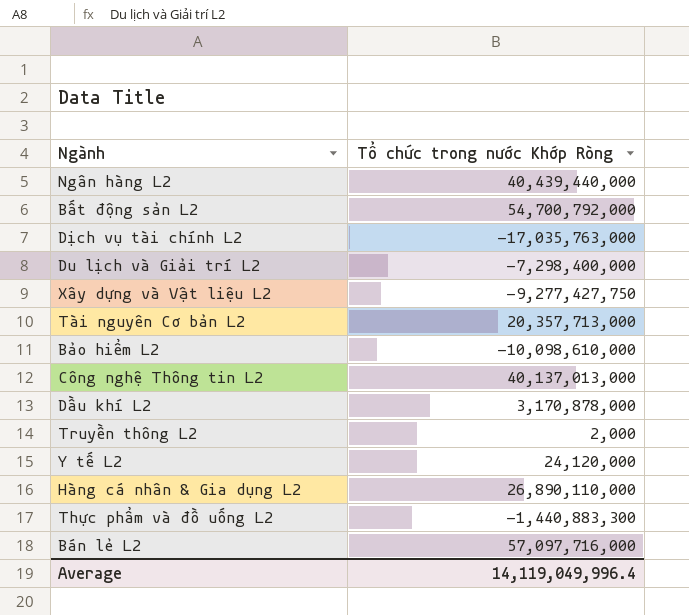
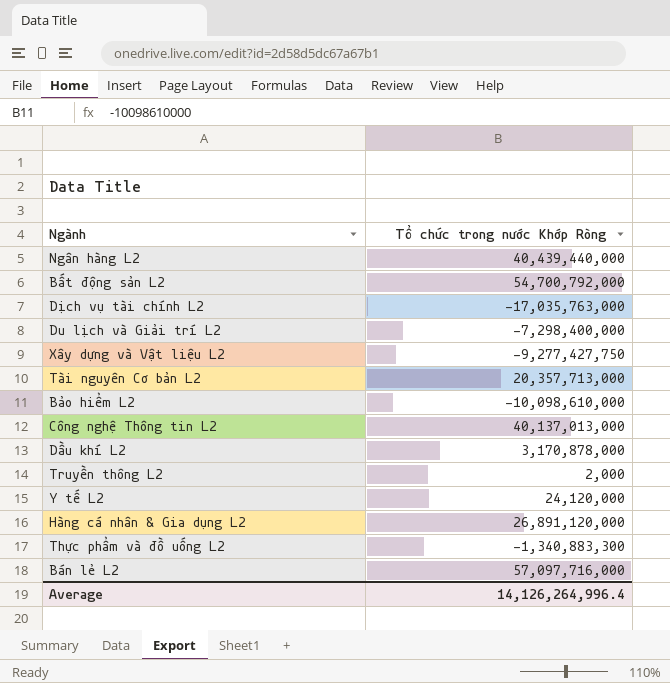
Hàng cá nhân & Gia dụng L2 | Tổ chức trong nước Khớp Ròng: 26,890,110,000 -> 26,891,120,000
Thực phẩm và đồ uống L2 | Tổ chức trong nước Khớp Ròng: -1,440,883,300 -> -1,340,883,300
Average | Tổ chức trong nước Khớp Ròng: 14,119,049,996.4 -> 14,126,264,996.4

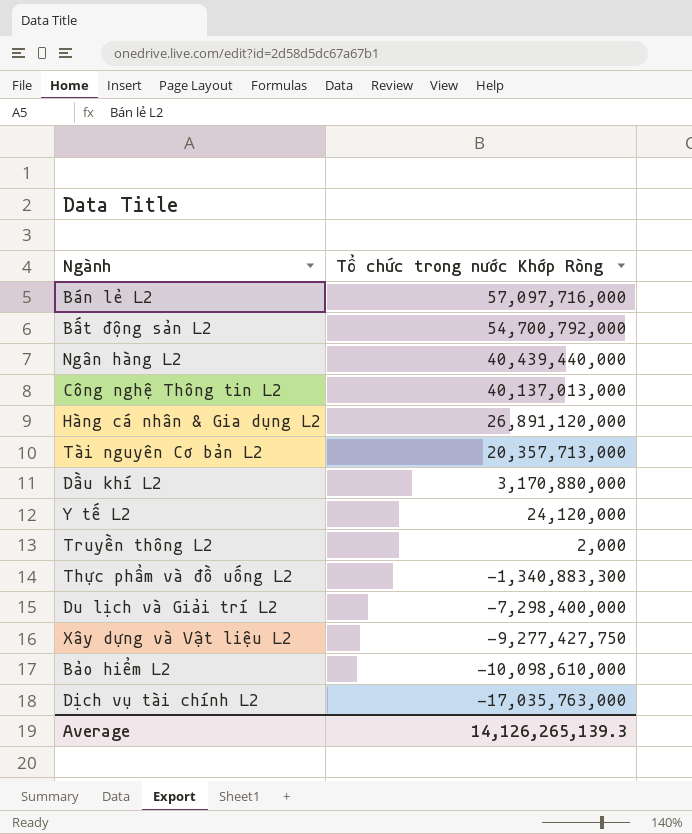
row order: none -> Tổ chức trong nước Khớp Ròng descending
Dầu khí L2 | Tổ chức trong nước Khớp Ròng: 3,170,878,000 -> 3,170,880,000
Average | Tổ chức trong nước Khớp Ròng: 14,126,264,996.4 -> 14,126,265,139.3

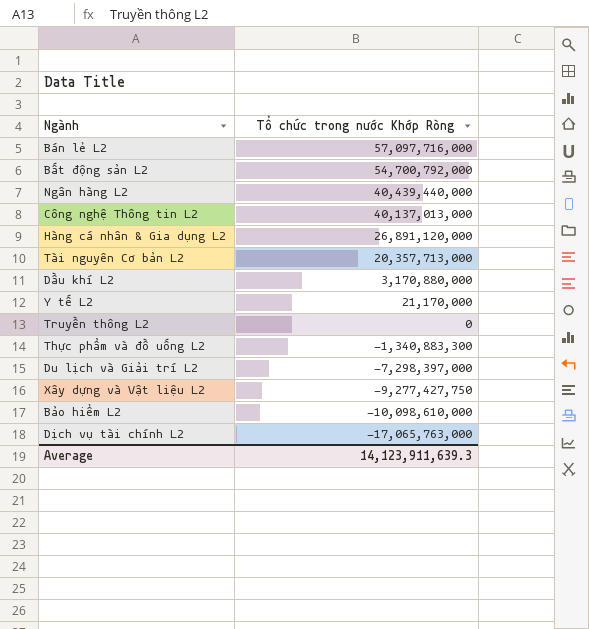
Y tế L2 | Tổ chức trong nước Khớp Ròng: 24,120,000 -> 21,170,000
Truyền thông L2 | Tổ chức trong nước Khớp Ròng: 2,000 -> 0
Du lịch và Giải trí L2 | Tổ chức trong nước Khớp Ròng: -7,298,400,000 -> -7,298,397,000
Dịch vụ tài chính L2 | Tổ chức trong nước Khớp Ròng: -17,035,763,000 -> -17,065,763,000
Average | Tổ chức trong nước Khớp Ròng: 14,126,265,139.3 -> 14,123,911,639.3

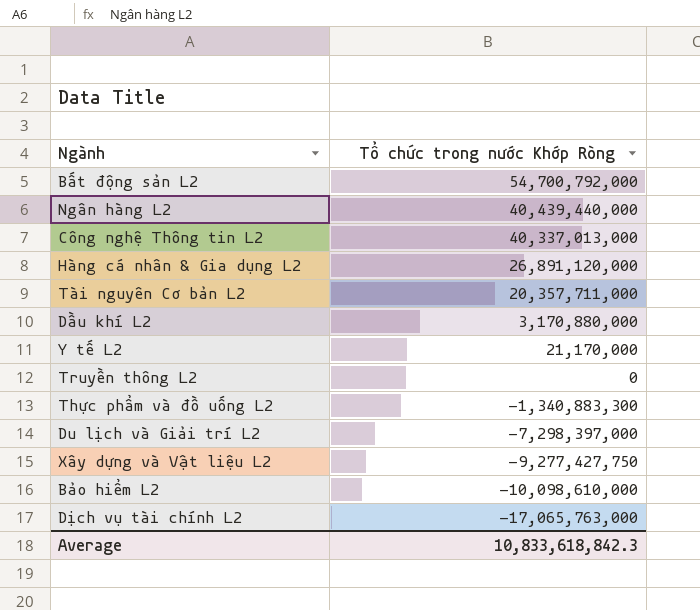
row Bán lẻ L2: 57,097,716,000 -> none
Công nghệ Thông tin L2 | Tổ chức trong nước Khớp Ròng: 40,137,013,000 -> 40,337,013,000
Tài nguyên Cơ bản L2 | Tổ chức trong nước Khớp Ròng: 20,357,713,000 -> 20,357,711,000
Average | Tổ chức trong nước Khớp Ròng: 14,123,911,639.3 -> 10,833,618,842.3

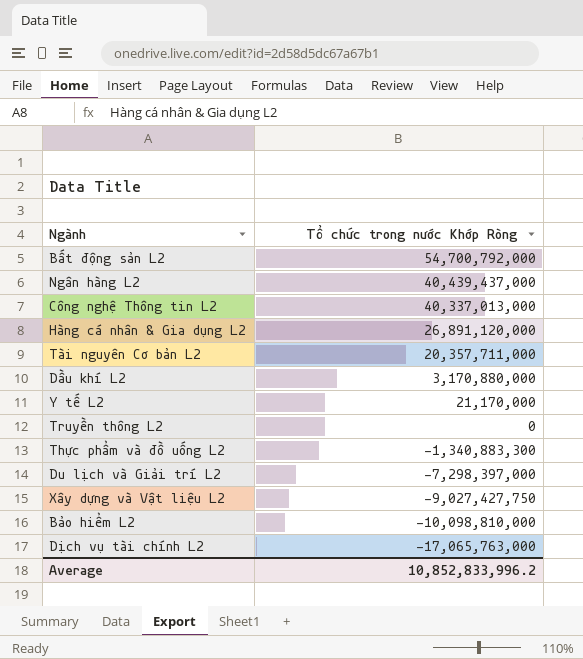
Ngân hàng L2 | Tổ chức trong nước Khớp Ròng: 40,439,440,000 -> 40,439,437,000
Xây dựng và Vật liệu L2 | Tổ chức trong nước Khớp Ròng: -9,277,427,750 -> -9,027,427,750
Bảo hiểm L2 | Tổ chức trong nước Khớp Ròng: -10,098,610,000 -> -10,098,810,000
Average | Tổ chức trong nước Khớp Ròng: 10,833,618,842.3 -> 10,852,833,996.2

